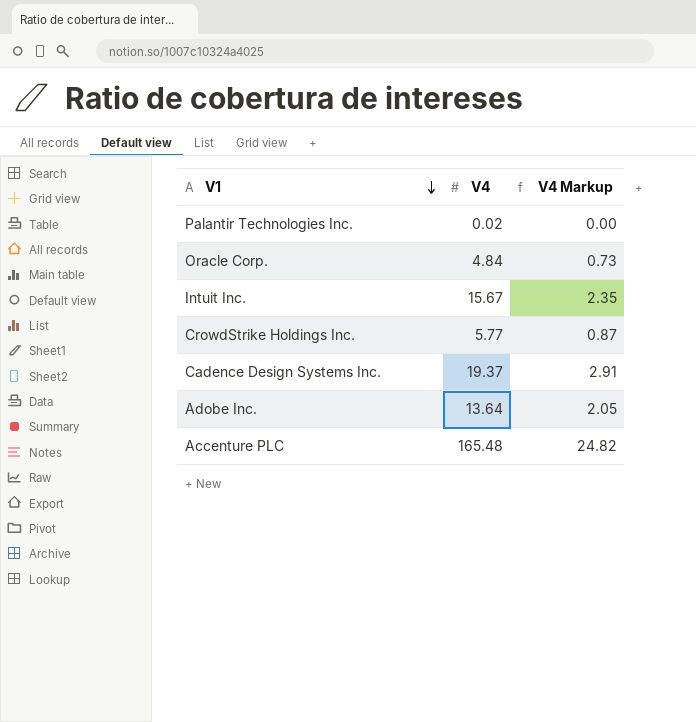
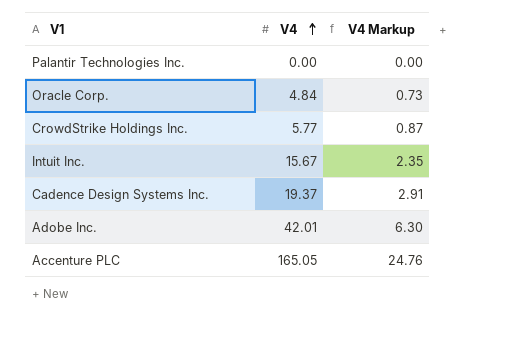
row order: V1 descending -> V4 ascending
Palantir Technologies Inc. | V4: 0.02 -> 0.00
Adobe Inc. | V4: 13.64 -> 42.01
Adobe Inc. | V4 Markup: 2.05 -> 6.30
Accenture PLC | V4: 165.48 -> 165.05
Accenture PLC | V4 Markup: 24.82 -> 24.76

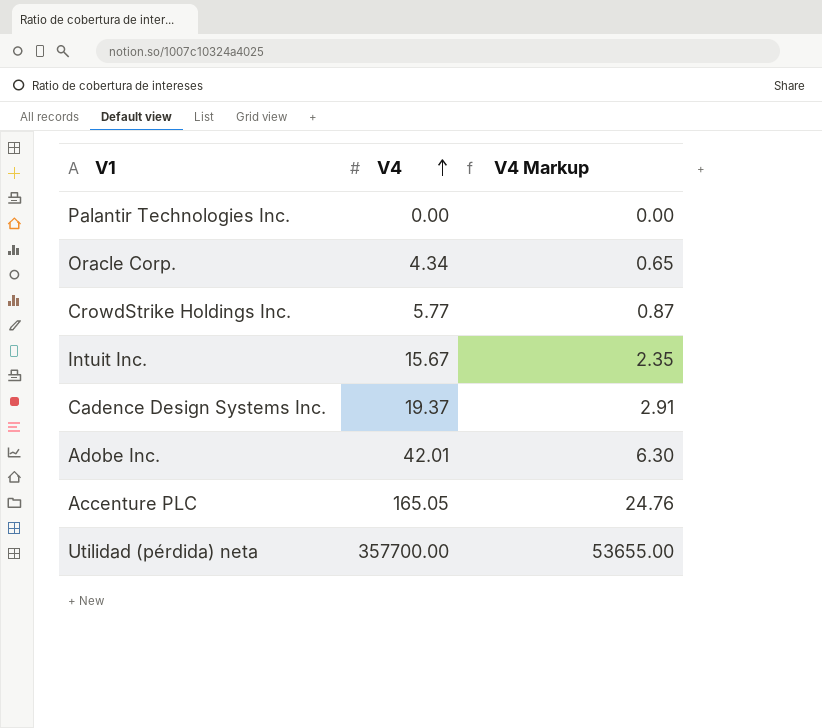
Oracle Corp. | V4: 4.84 -> 4.34
Oracle Corp. | V4 Markup: 0.73 -> 0.65
row Utilidad (pérdida) neta: none -> 357700.00 | 53655.00

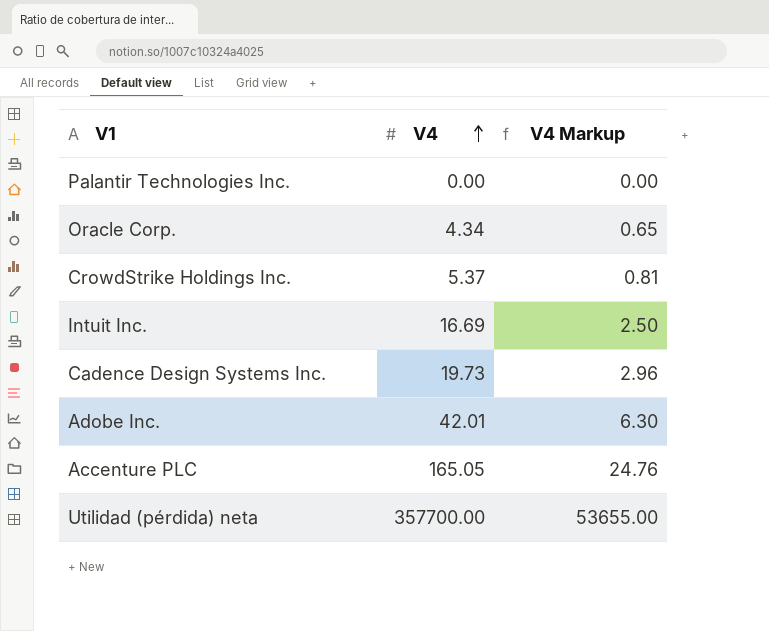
CrowdStrike Holdings Inc. | V4: 5.77 -> 5.37
CrowdStrike Holdings Inc. | V4 Markup: 0.87 -> 0.81
Intuit Inc. | V4: 15.67 -> 16.69
Intuit Inc. | V4 Markup: 2.35 -> 2.50
Cadence Design Systems Inc. | V4: 19.37 -> 19.73
Cadence Design Systems Inc. | V4 Markup: 2.91 -> 2.96

